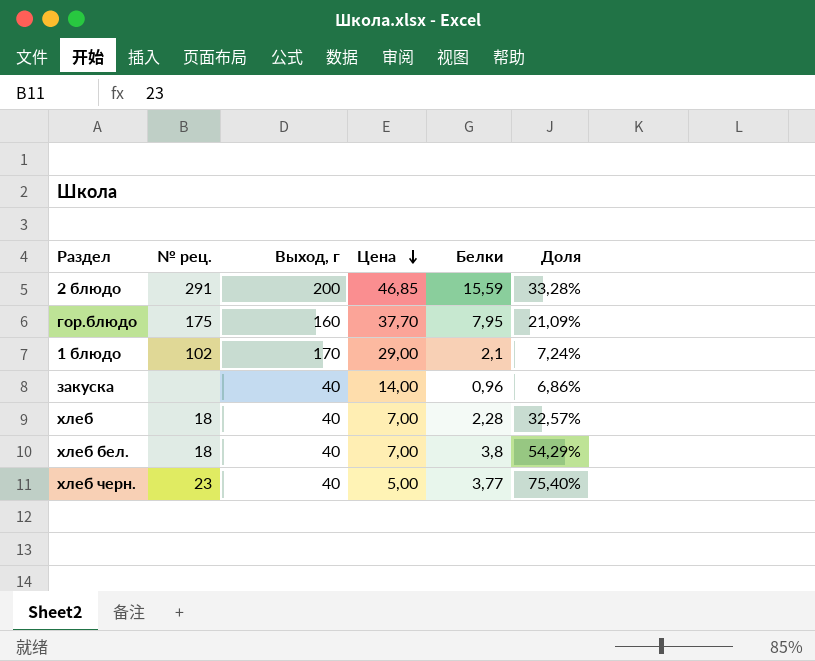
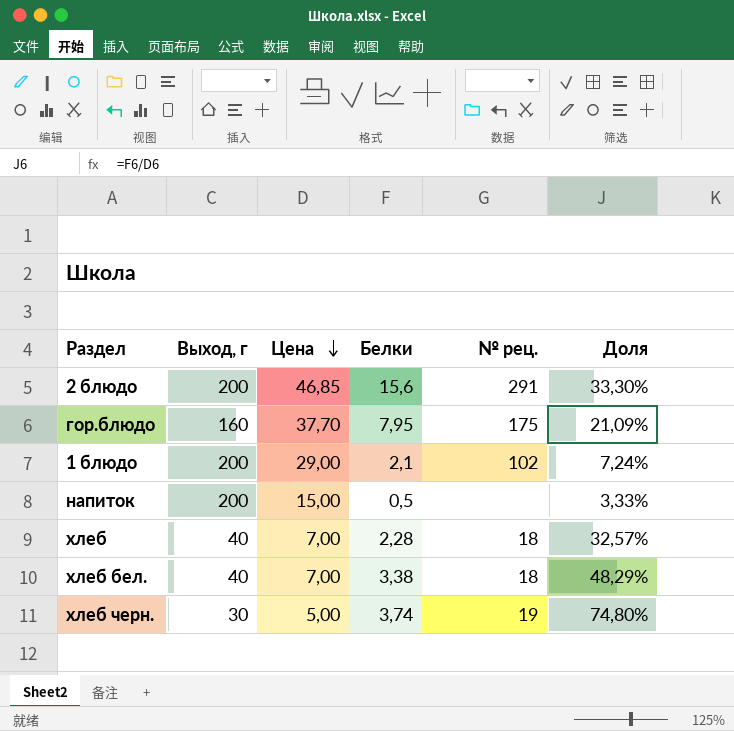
column № рец. | position: 2 -> 5
row закуска: none | 40 | 14,00 | 0,96 | 6,86% -> none
2 блюдо | Белки: 15,59 -> 15,6
2 блюдо | Доля: 33,28% -> 33,30%
1 блюдо | Выход, г: 170 -> 200
row напиток: none -> 200 | 15,00 | 0,5 | none | 3,33%
хлеб бел. | Белки: 3,8 -> 3,38
хлеб бел. | Доля: 54,29% -> 48,29%
хлеб черн. | Выход, г: 40 -> 30
хлеб черн. | Белки: 3,77 -> 3,74
хлеб черн. | № рец.: 23 -> 19
хлеб черн. | Доля: 75,40% -> 74,80%

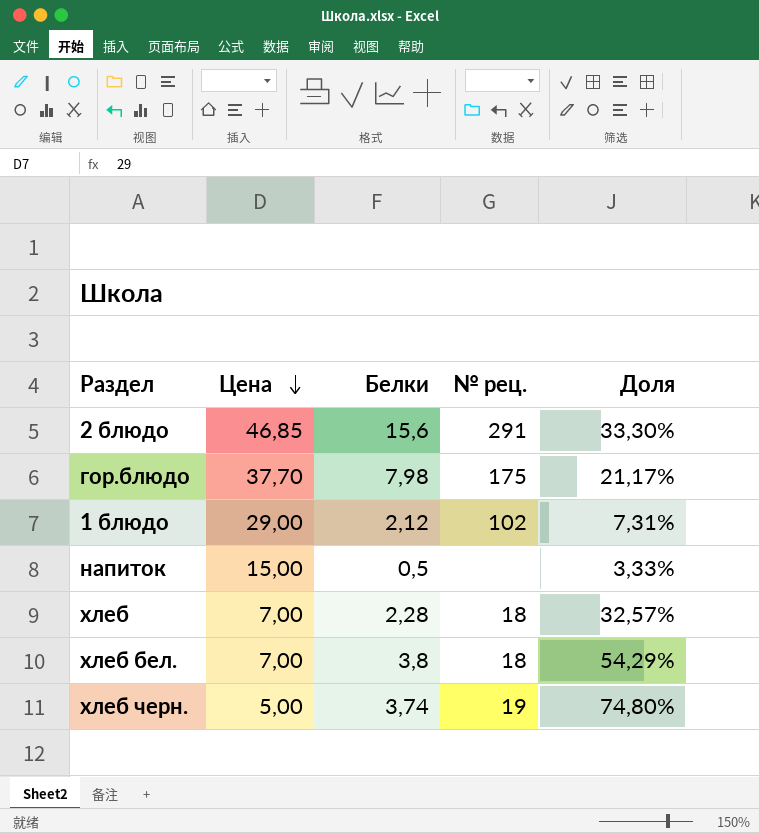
column Выход, г | position: 2 -> none
гор.блюдо | Белки: 7,95 -> 7,98
гор.блюдо | Доля: 21,09% -> 21,17%
1 блюдо | Белки: 2,1 -> 2,12
1 блюдо | Доля: 7,24% -> 7,31%
хлеб бел. | Белки: 3,38 -> 3,8
хлеб бел. | Доля: 48,29% -> 54,29%

